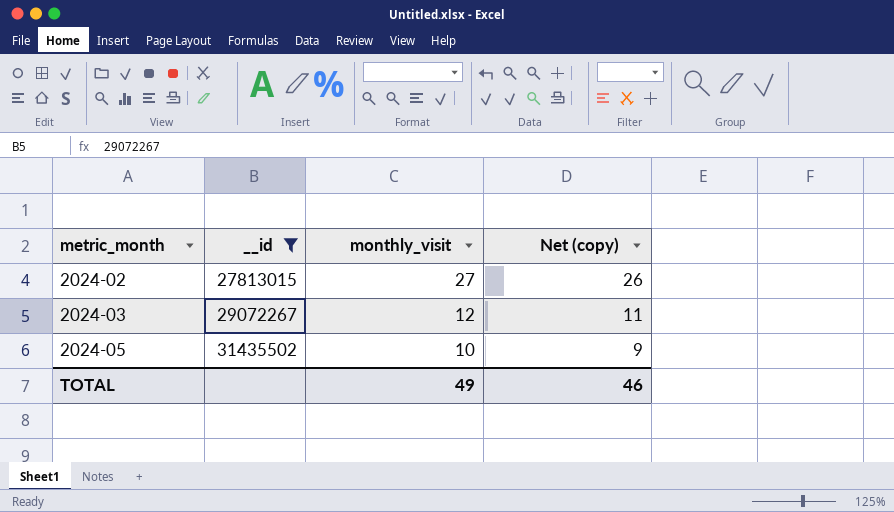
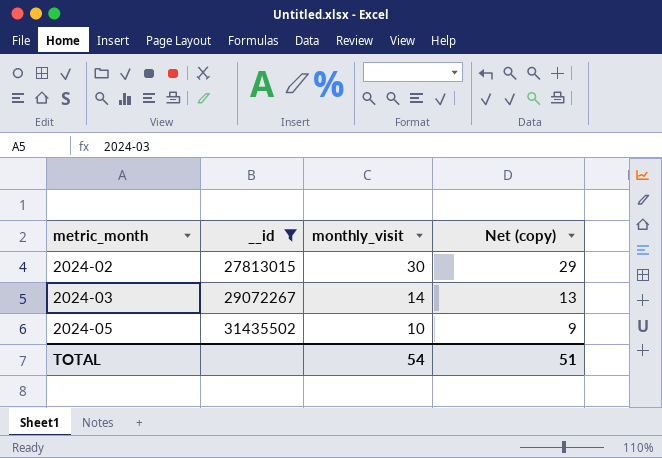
2024-02 | monthly_visit: 27 -> 30
2024-02 | Net (copy): 26 -> 29
2024-03 | monthly_visit: 12 -> 14
2024-03 | Net (copy): 11 -> 13
TOTAL | monthly_visit: 49 -> 54
TOTAL | Net (copy): 46 -> 51

